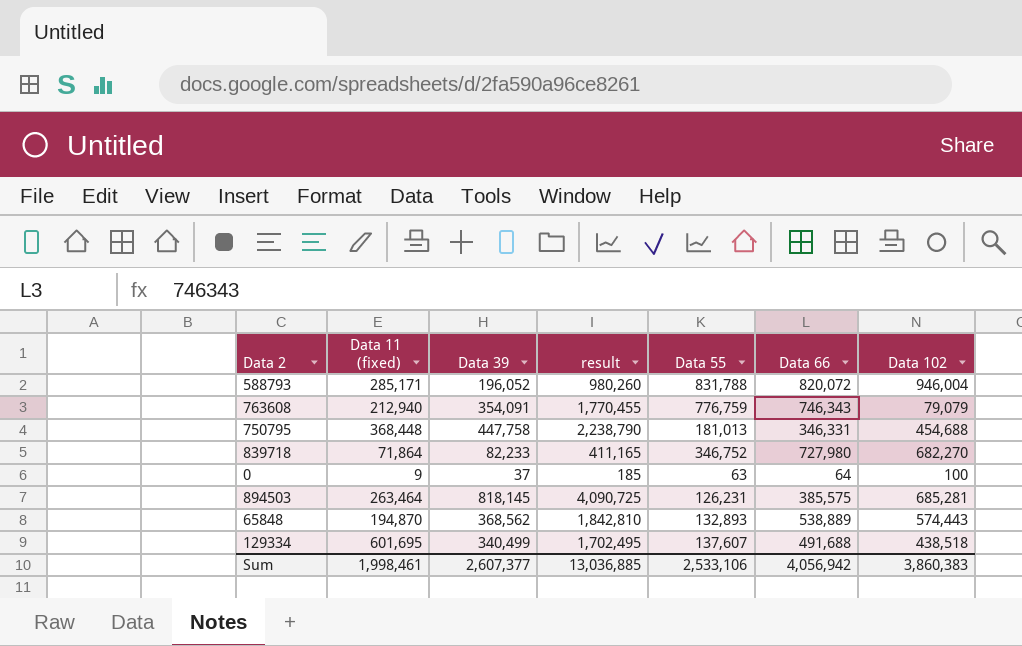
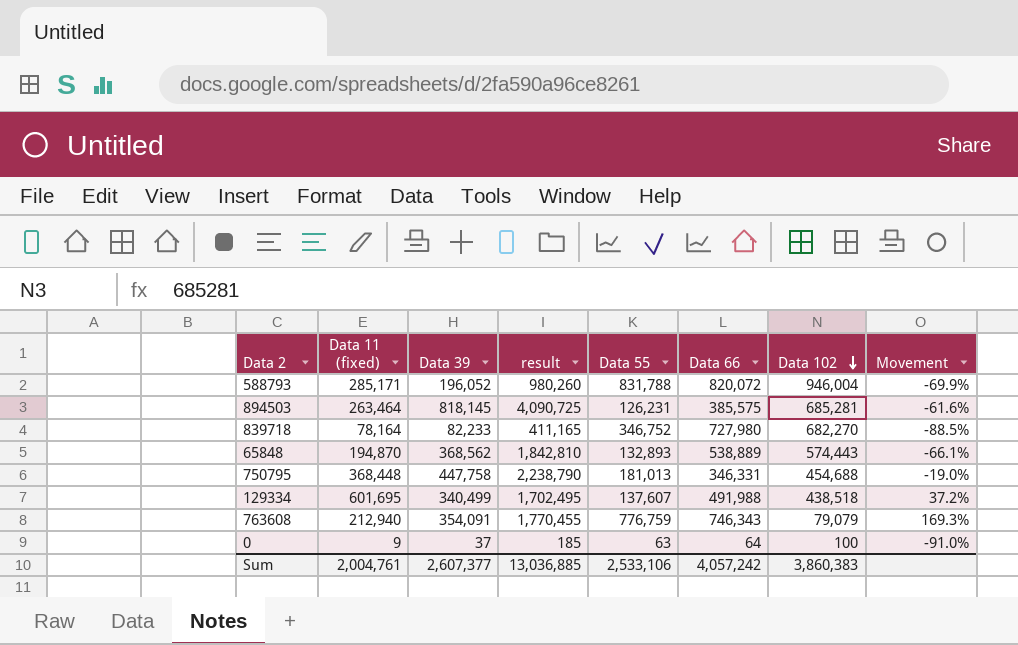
row order: none -> Data 102 descending
column Movement | formula: none -> ([Data 11 (fixed)] - [Data 102]) / [Data 102]
839718 | Data 11 (fixed): 71,864 -> 78,164
129334 | Data 66: 491,688 -> 491,988
Sum | Data 11 (fixed): 1,998,461 -> 2,004,761
Sum | Data 66: 4,056,942 -> 4,057,242

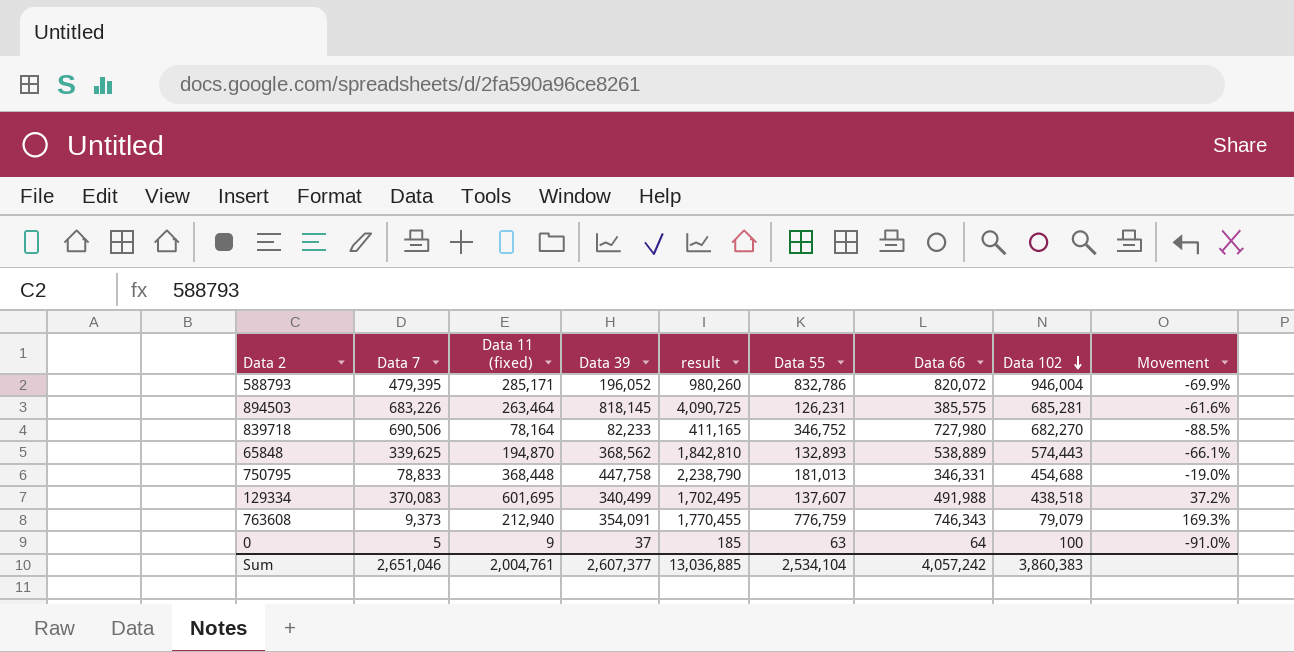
column Data 7 | position: none -> 2
588793 | Data 55: 831,788 -> 832,786
Sum | Data 55: 2,533,106 -> 2,534,104

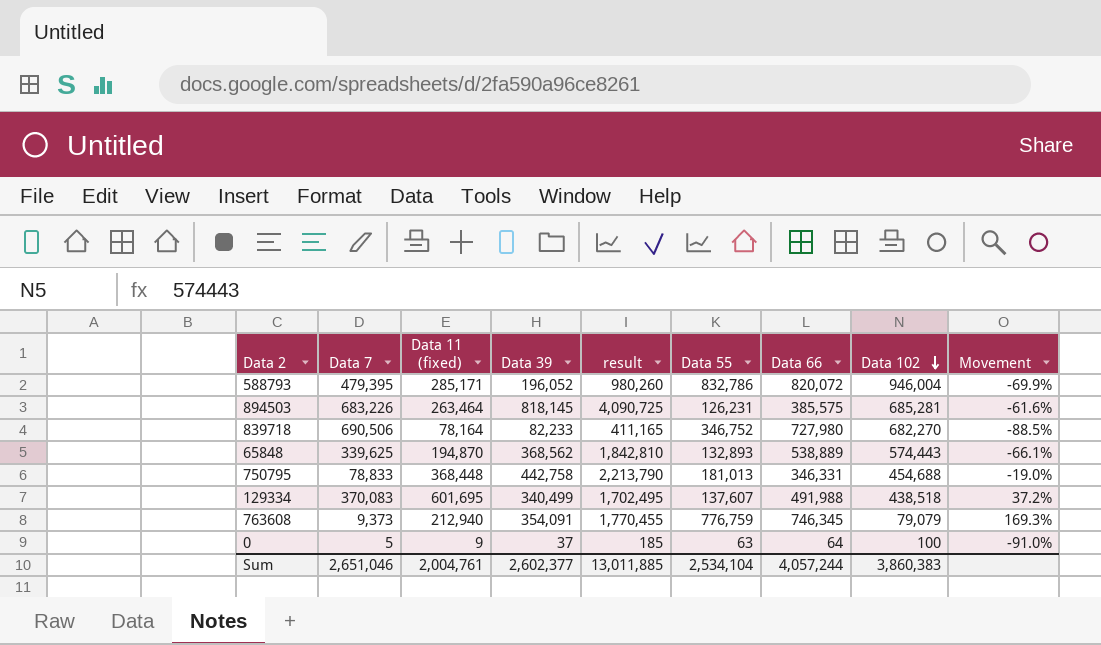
750795 | Data 39: 447,758 -> 442,758
750795 | result: 2,238,790 -> 2,213,790
763608 | Data 66: 746,343 -> 746,345
Sum | Data 39: 2,607,377 -> 2,602,377
Sum | result: 13,036,885 -> 13,011,885
Sum | Data 66: 4,057,242 -> 4,057,244

